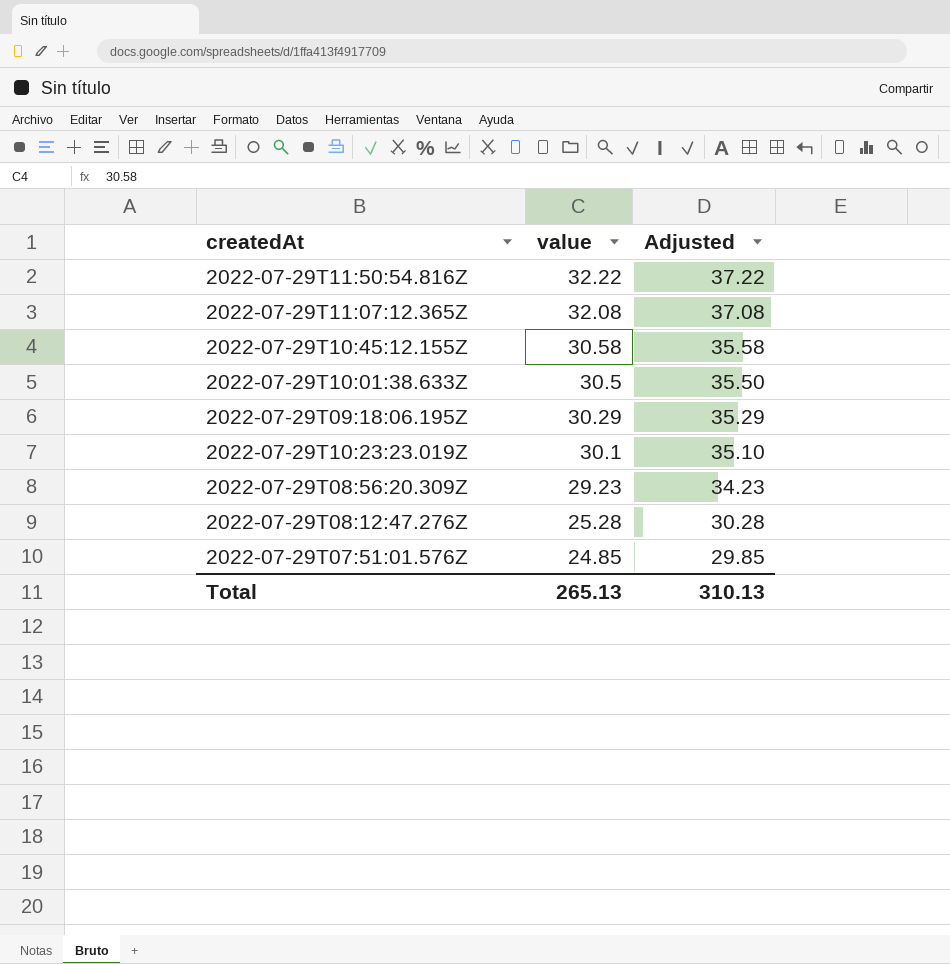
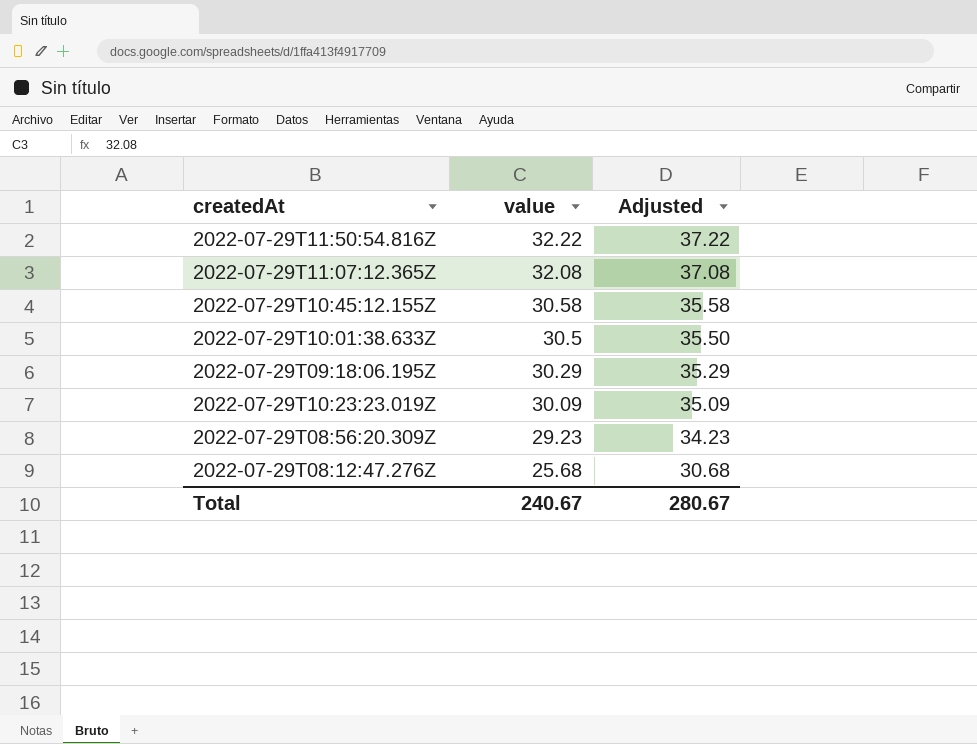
row 2022-07-29T07:51:01.576Z: 24.85 | 29.85 -> none
2022-07-29T10:23:23.019Z | value: 30.1 -> 30.09
2022-07-29T10:23:23.019Z | Adjusted: 35.10 -> 35.09
2022-07-29T08:12:47.276Z | value: 25.28 -> 25.68
2022-07-29T08:12:47.276Z | Adjusted: 30.28 -> 30.68
Total | value: 265.13 -> 240.67
Total | Adjusted: 310.13 -> 280.67

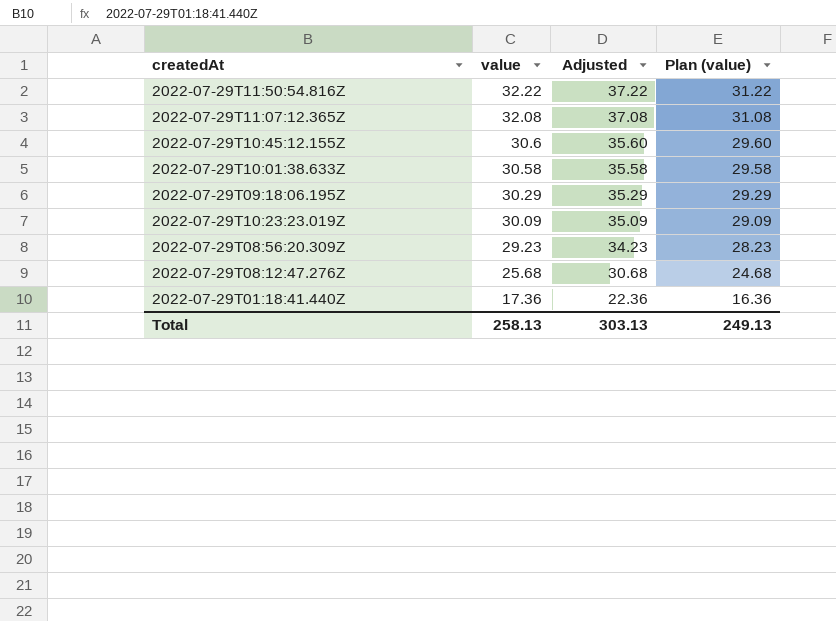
column Plan (value) | formula: none -> [value] - 1
2022-07-29T10:45:12.155Z | value: 30.58 -> 30.6
2022-07-29T10:45:12.155Z | Adjusted: 35.58 -> 35.60
2022-07-29T10:01:38.633Z | value: 30.5 -> 30.58
2022-07-29T10:01:38.633Z | Adjusted: 35.50 -> 35.58
row 2022-07-29T01:18:41.440Z: none -> 17.36 | 22.36 | 16.36
Total | value: 240.67 -> 258.13
Total | Adjusted: 280.67 -> 303.13

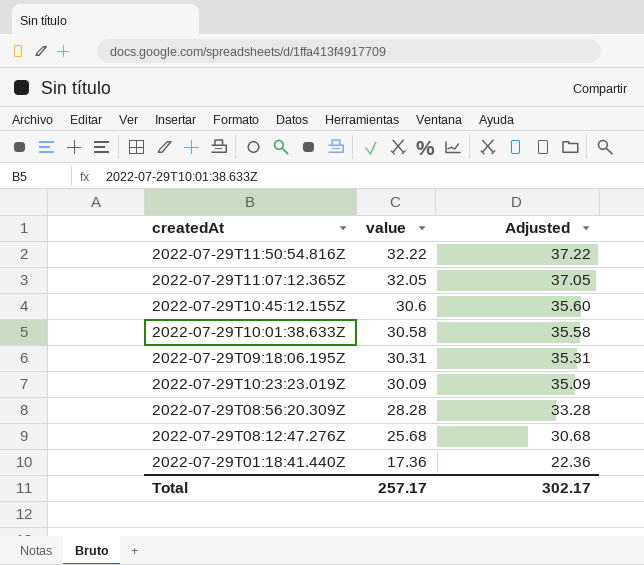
column Plan (value) | formula: [value] - 1 -> none
2022-07-29T11:07:12.365Z | value: 32.08 -> 32.05
2022-07-29T11:07:12.365Z | Adjusted: 37.08 -> 37.05
2022-07-29T09:18:06.195Z | value: 30.29 -> 30.31
2022-07-29T09:18:06.195Z | Adjusted: 35.29 -> 35.31
2022-07-29T08:56:20.309Z | value: 29.23 -> 28.28
2022-07-29T08:56:20.309Z | Adjusted: 34.23 -> 33.28
Total | value: 258.13 -> 257.17
Total | Adjusted: 303.13 -> 302.17

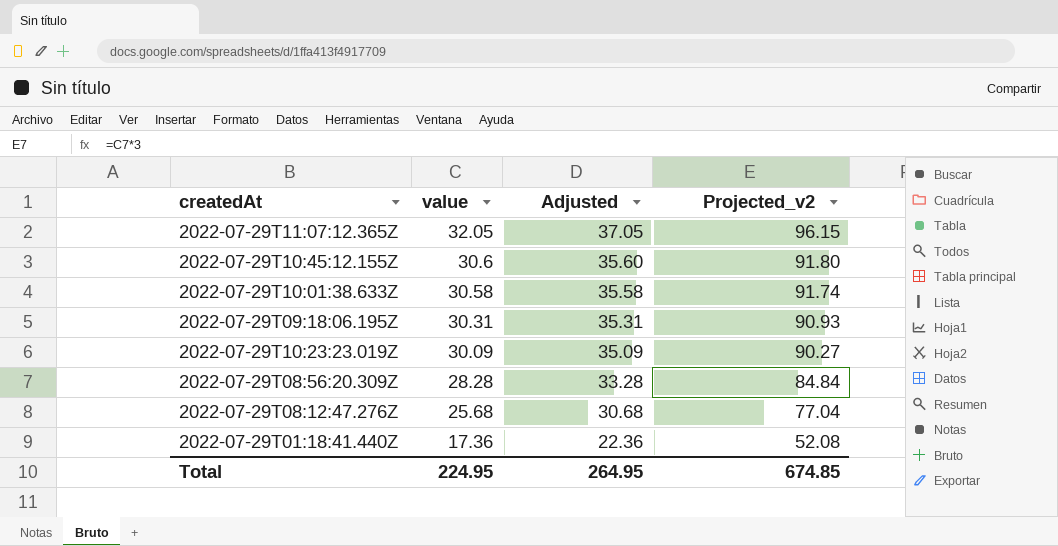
column Projected_v2 | formula: none -> [value] * 3
row 2022-07-29T11:50:54.816Z: 32.22 | 37.22 -> none
Total | value: 257.17 -> 224.95
Total | Adjusted: 302.17 -> 264.95

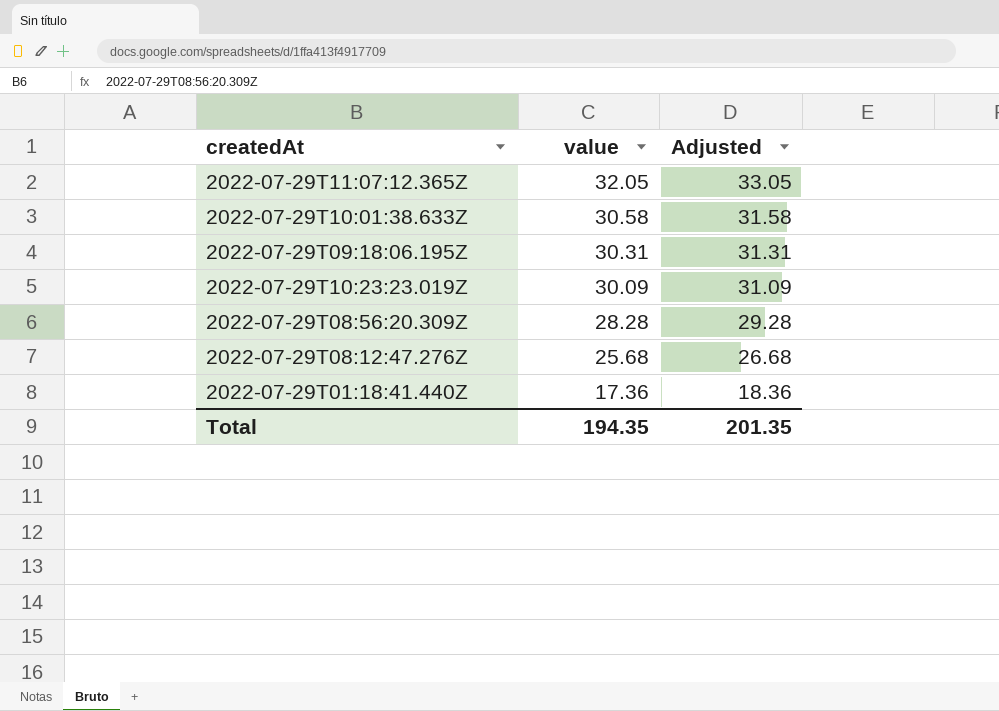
column Projected_v2 | formula: [value] * 3 -> none
column Adjusted | formula: [value] + 5 -> [value] + 1
row 2022-07-29T10:45:12.155Z: 30.6 | 35.60 | 91.80 -> none
Total | value: 224.95 -> 194.35
Total | Adjusted: 264.95 -> 201.35

